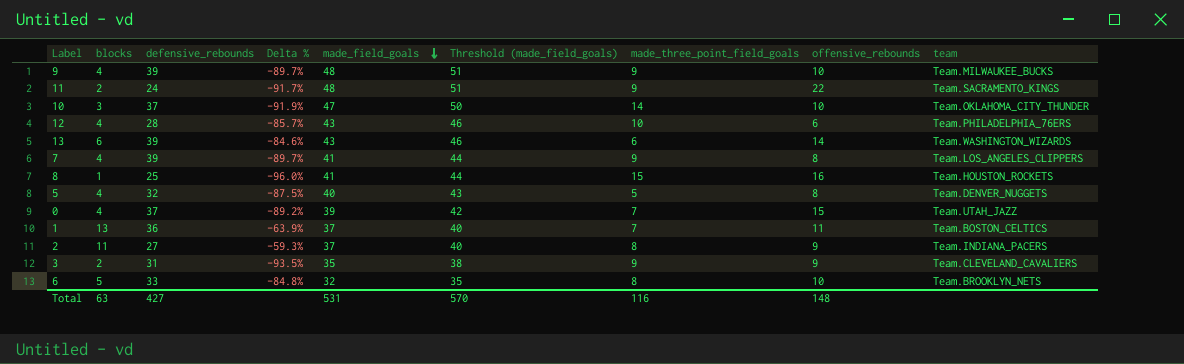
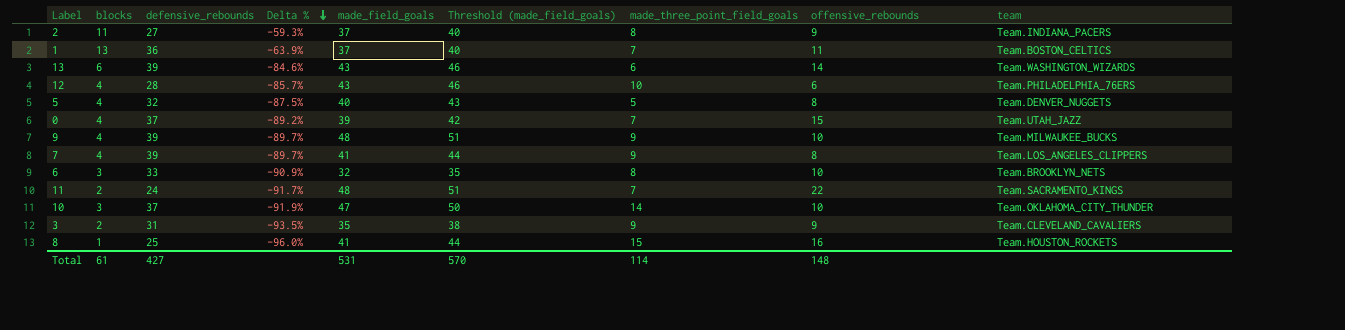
row order: made_field_goals descending -> Delta % descending
6 | blocks: 5 -> 3
6 | Delta %: -84.8% -> -90.9%
11 | made_three_point_field_goals: 9 -> 7
Total | blocks: 63 -> 61
Total | made_three_point_field_goals: 116 -> 114

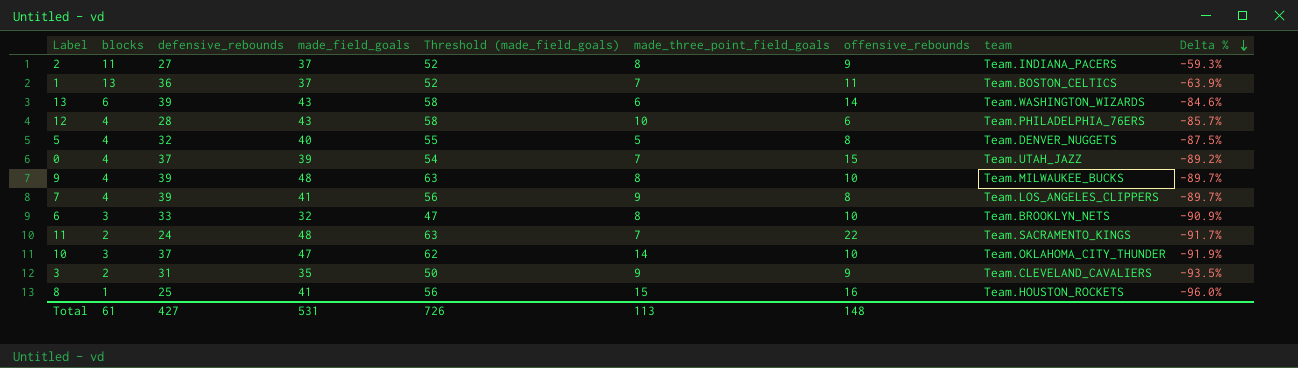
column Threshold (made_field_goals) | formula: [made_field_goals] + 3 -> [made_field_goals] + 15
column Delta % | position: 4 -> 9
9 | made_three_point_field_goals: 9 -> 8
Total | Threshold (made_field_goals): 570 -> 726
Total | made_three_point_field_goals: 114 -> 113

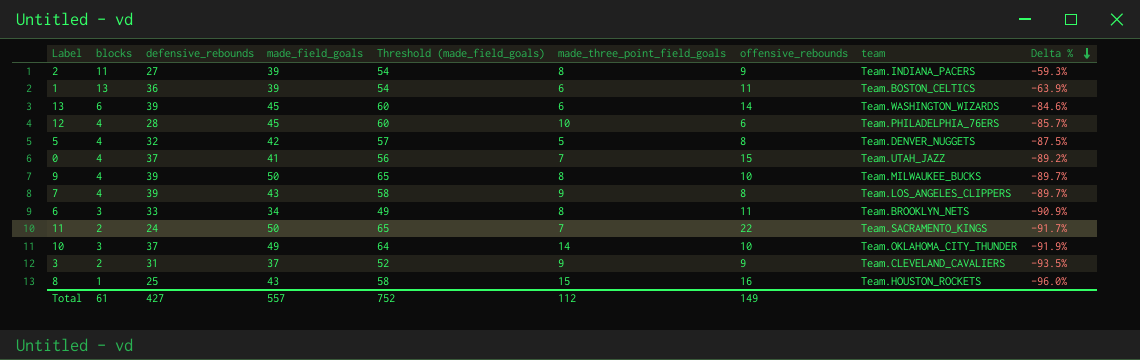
2 | made_field_goals: 37 -> 39
2 | Threshold (made_field_goals): 52 -> 54
1 | made_field_goals: 37 -> 39
1 | Threshold (made_field_goals): 52 -> 54
1 | made_three_point_field_goals: 7 -> 6
13 | made_field_goals: 43 -> 45
13 | Threshold (made_field_goals): 58 -> 60
12 | made_field_goals: 43 -> 45
12 | Threshold (made_field_goals): 58 -> 60
5 | made_field_goals: 40 -> 42
5 | Threshold (made_field_goals): 55 -> 57
0 | made_field_goals: 39 -> 41
0 | Threshold (made_field_goals): 54 -> 56
9 | made_field_goals: 48 -> 50
9 | Threshold (made_field_goals): 63 -> 65
7 | made_field_goals: 41 -> 43
7 | Threshold (made_field_goals): 56 -> 58
6 | made_field_goals: 32 -> 34
6 | Threshold (made_field_goals): 47 -> 49
6 | offensive_rebounds: 10 -> 11
11 | made_field_goals: 48 -> 50
11 | Threshold (made_field_goals): 63 -> 65
10 | made_field_goals: 47 -> 49
10 | Threshold (made_field_goals): 62 -> 64
3 | made_field_goals: 35 -> 37
3 | Threshold (made_field_goals): 50 -> 52
8 | made_field_goals: 41 -> 43
8 | Threshold (made_field_goals): 56 -> 58
Total | made_field_goals: 531 -> 557
Total | Threshold (made_field_goals): 726 -> 752
Total | made_three_point_field_goals: 113 -> 112
Total | offensive_rebounds: 148 -> 149

